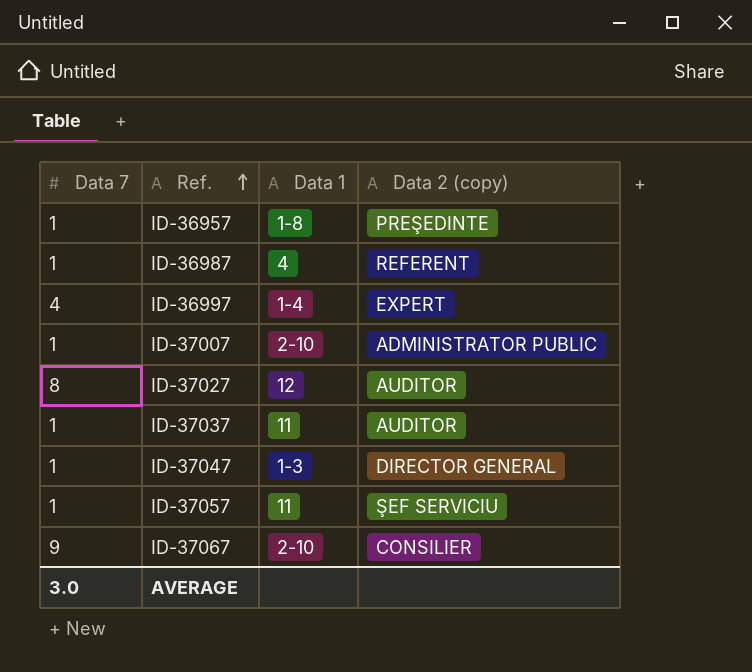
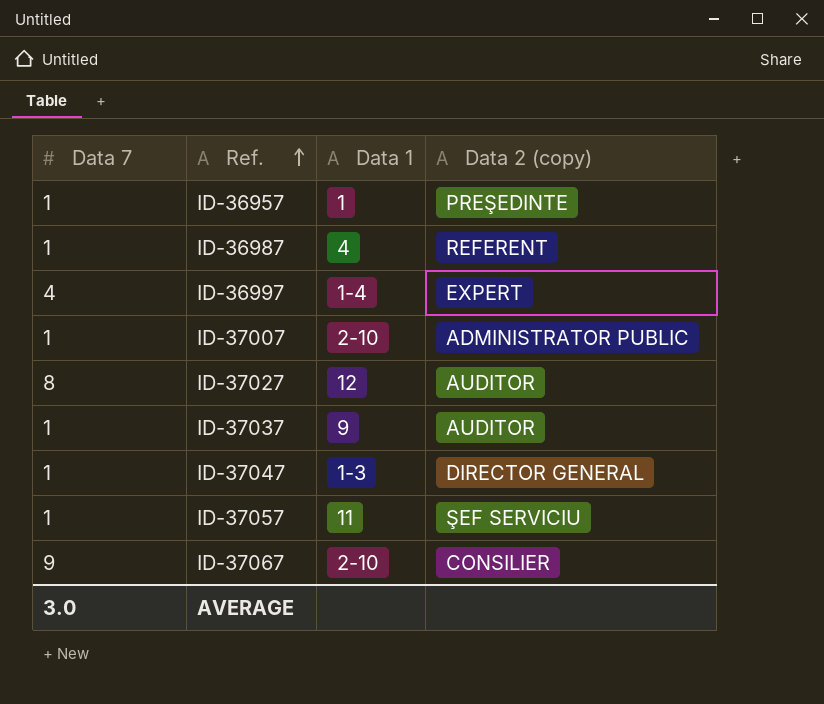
ID-36957 | Data 1: 1-8 -> 1
ID-37037 | Data 1: 11 -> 9

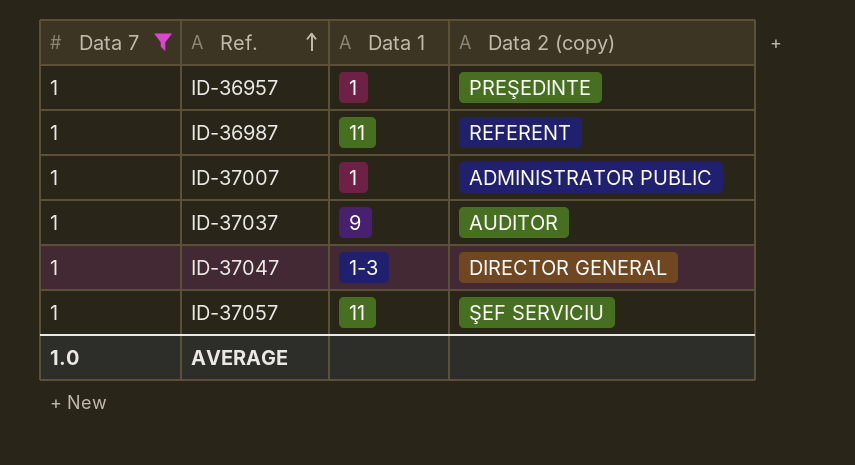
filter: none -> Data 7 = 1
ID-36987 | Data 1: 4 -> 11
ID-37007 | Data 1: 2-10 -> 1
AVERAGE | Data 7: 3.0 -> 1.0

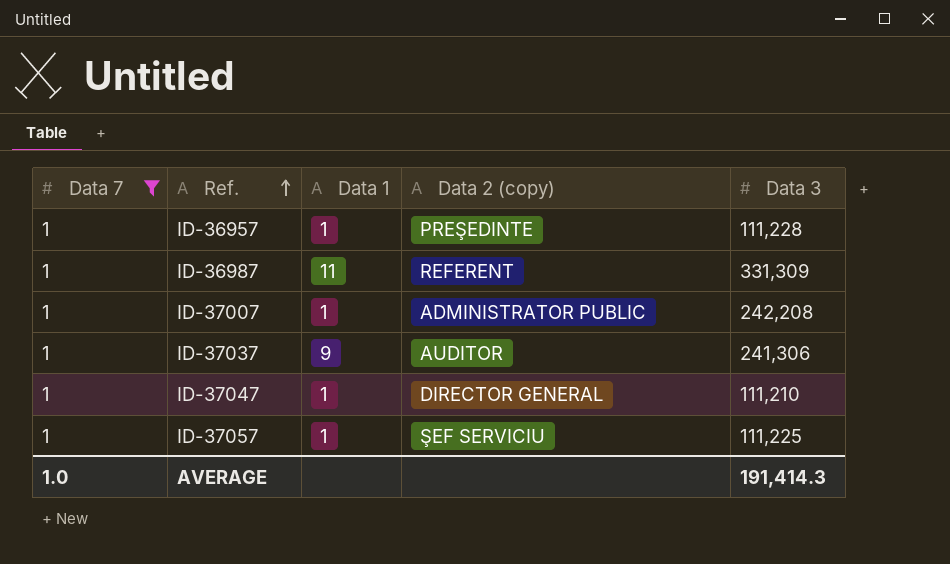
column Data 3 | position: none -> 5
ID-37047 | Data 1: 1-3 -> 1
ID-37057 | Data 1: 11 -> 1

